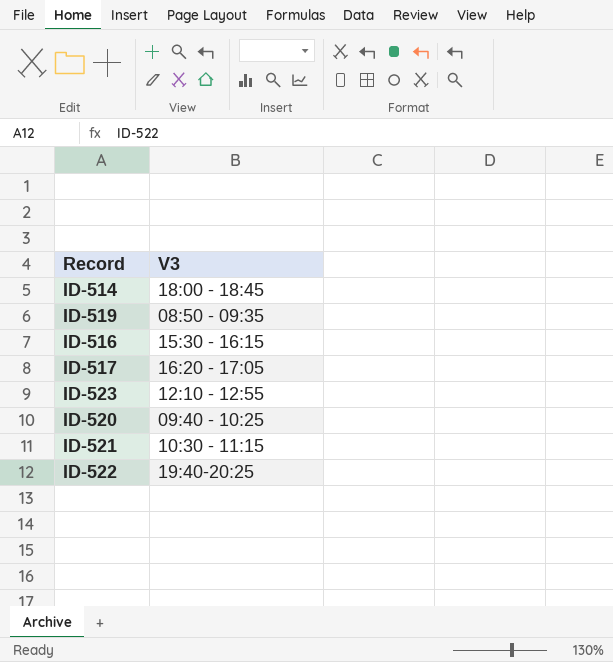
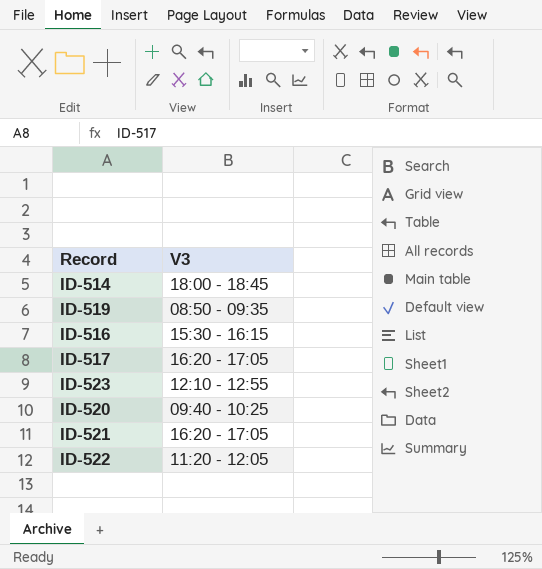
ID-521 | V3: 10:30 - 11:15 -> 16:20 - 17:05
ID-522 | V3: 19:40-20:25 -> 11:20 - 12:05

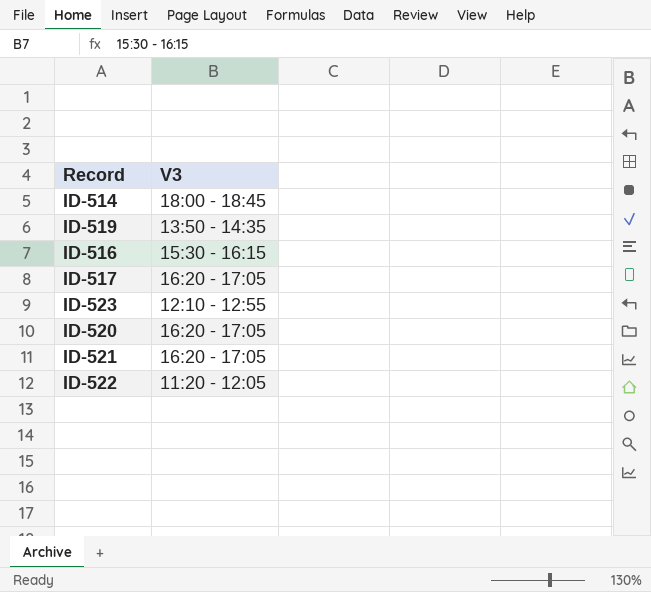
ID-519 | V3: 08:50 - 09:35 -> 13:50 - 14:35
ID-520 | V3: 09:40 - 10:25 -> 16:20 - 17:05

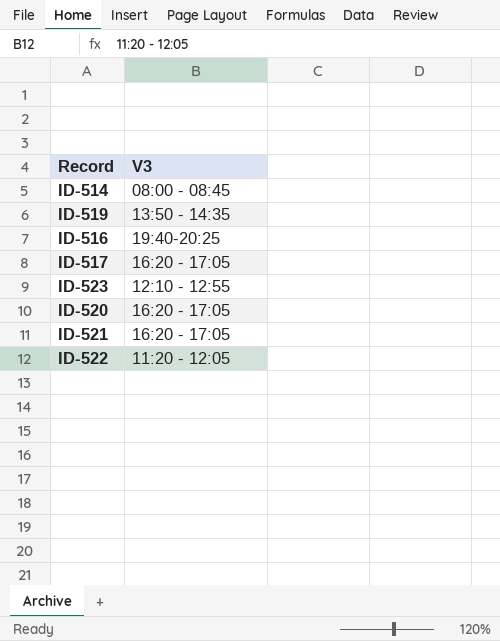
ID-514 | V3: 18:00 - 18:45 -> 08:00 - 08:45
ID-516 | V3: 15:30 - 16:15 -> 19:40-20:25

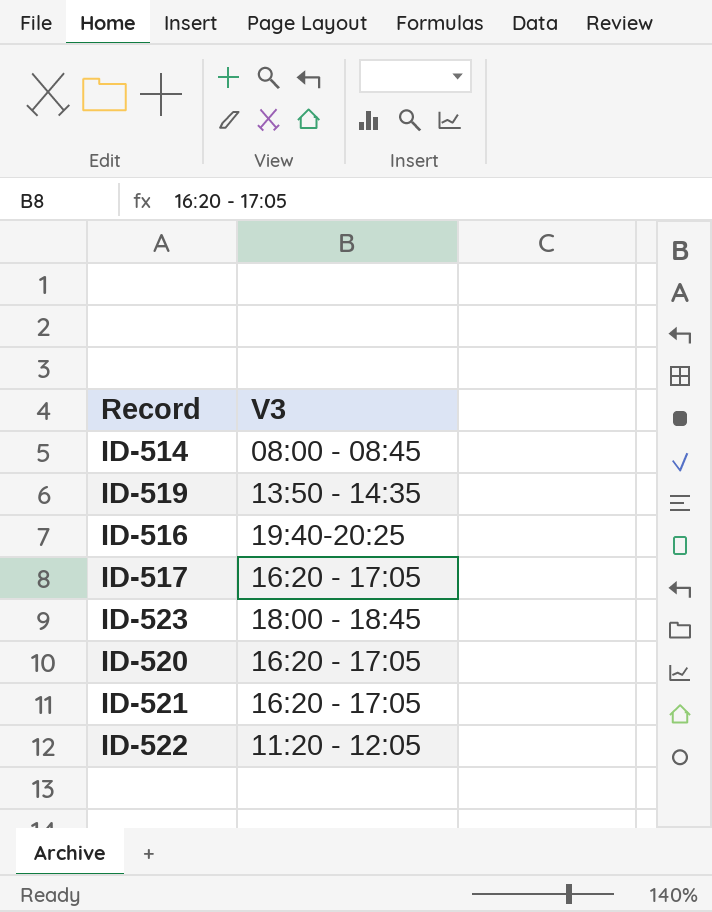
ID-523 | V3: 12:10 - 12:55 -> 18:00 - 18:45

